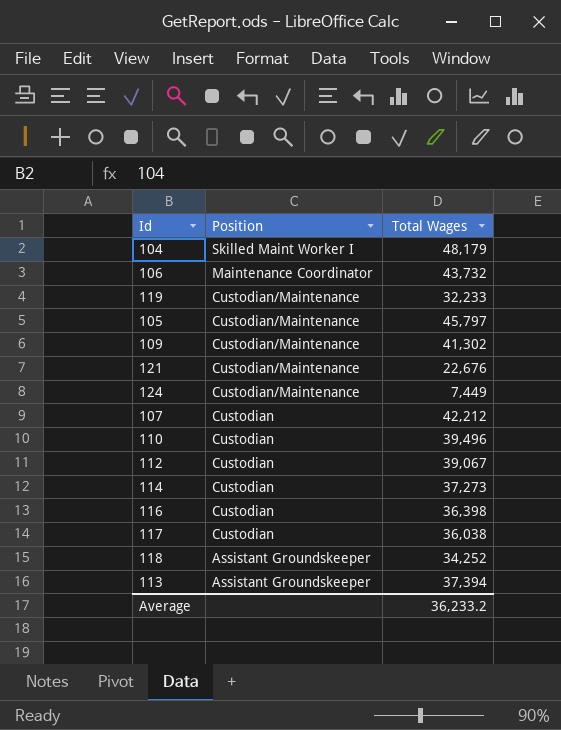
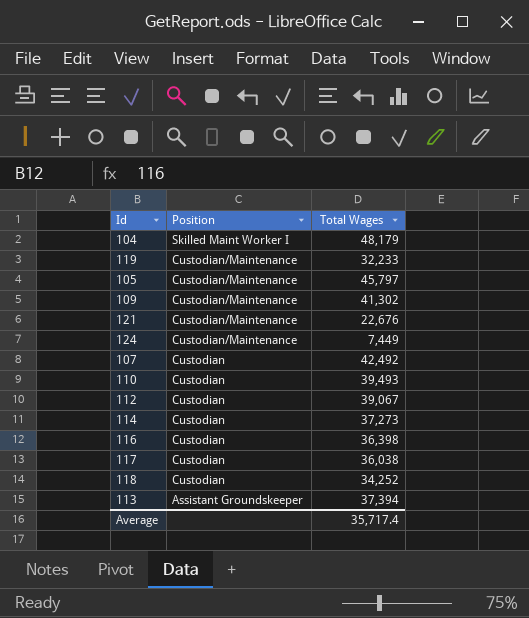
row 106: Maintenance Coordinator | 43,732 -> none
107 | Total Wages: 42,212 -> 42,492
110 | Total Wages: 39,496 -> 39,493
118 | Position: Assistant Groundskeeper -> Custodian
Average | Total Wages: 36,233.2 -> 35,717.4

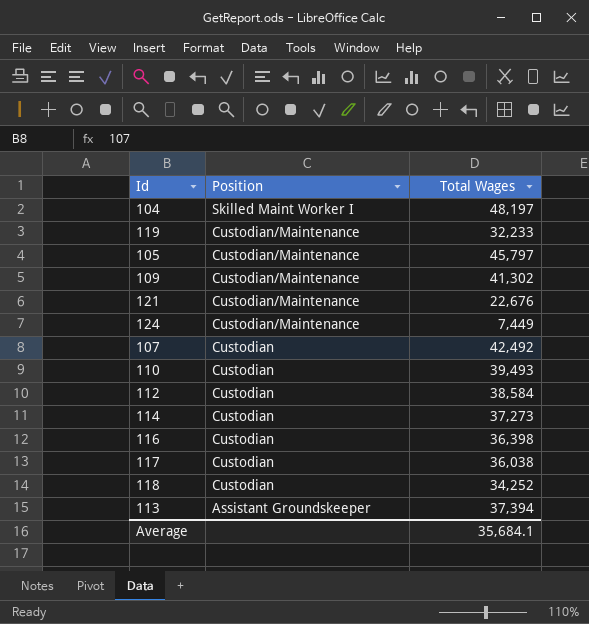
104 | Total Wages: 48,179 -> 48,197
112 | Total Wages: 39,067 -> 38,584
Average | Total Wages: 35,717.4 -> 35,684.1

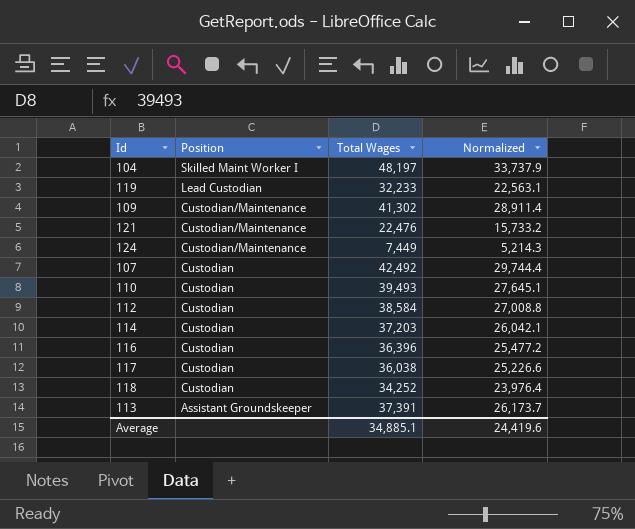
column Normalized | formula: none -> [Total Wages] * 0.7
row 105: Custodian/Maintenance | 45,797 -> none
119 | Position: Custodian/Maintenance -> Lead Custodian
121 | Total Wages: 22,676 -> 22,476
114 | Total Wages: 37,273 -> 37,203
116 | Total Wages: 36,398 -> 36,396
113 | Total Wages: 37,394 -> 37,391
Average | Total Wages: 35,684.1 -> 34,885.1

